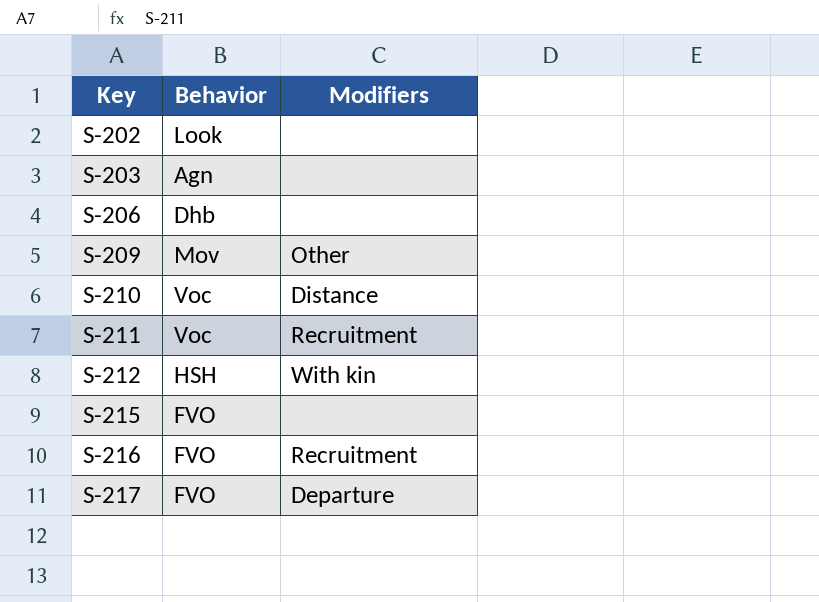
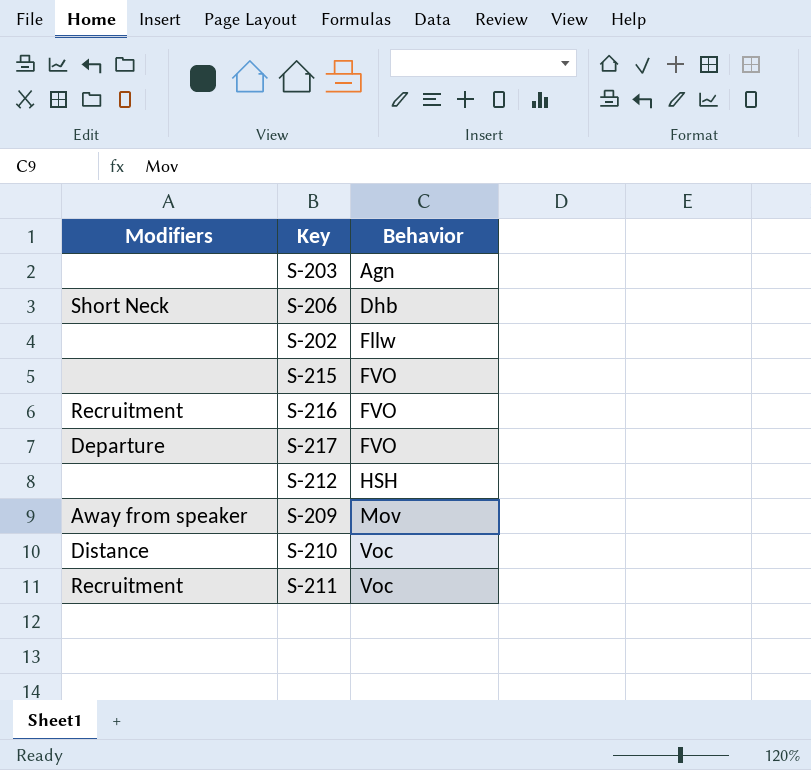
row order: Key ascending -> Behavior ascending
column Modifiers | position: 3 -> 1
S-206 | Modifiers: none -> Short Neck
S-202 | Behavior: Look -> Fllw
S-212 | Modifiers: With kin -> none
S-209 | Modifiers: Other -> Away from speaker

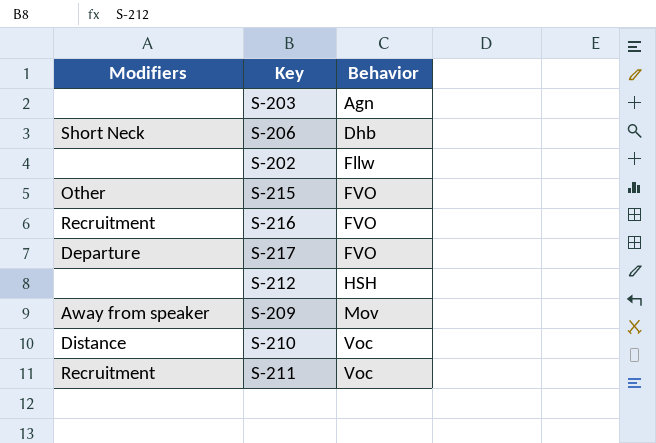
S-215 | Modifiers: none -> Other

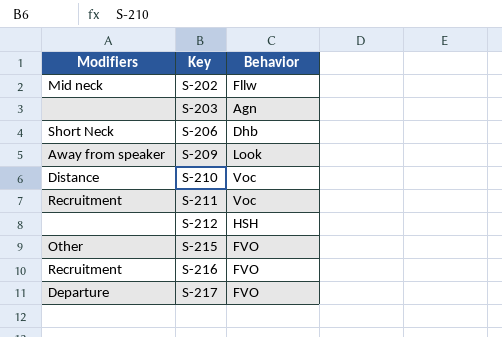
row order: Behavior ascending -> Key ascending
S-202 | Modifiers: none -> Mid neck
S-209 | Behavior: Mov -> Look

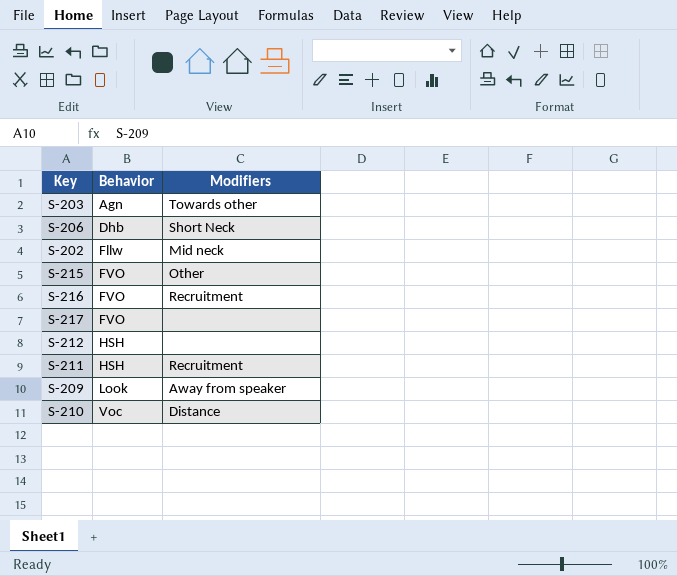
row order: Key ascending -> Behavior ascending
column Modifiers | position: 1 -> 3
S-203 | Modifiers: none -> Towards other
S-217 | Modifiers: Departure -> none
S-211 | Behavior: Voc -> HSH

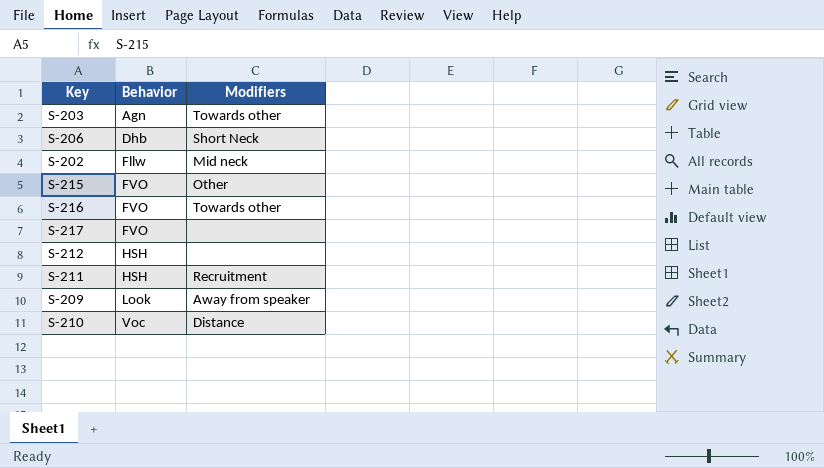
S-216 | Modifiers: Recruitment -> Towards other

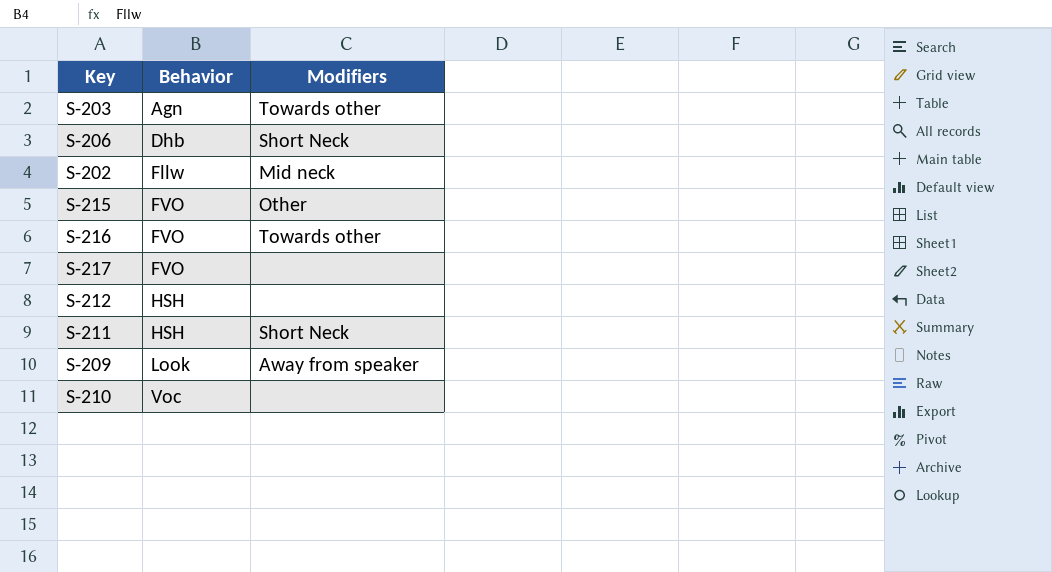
S-211 | Modifiers: Recruitment -> Short Neck
S-210 | Modifiers: Distance -> none

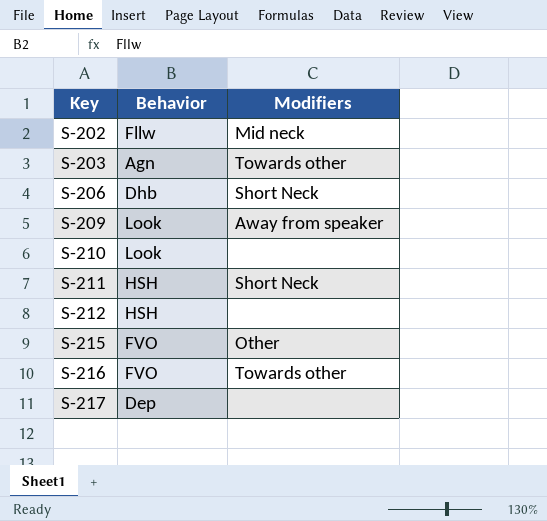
row order: Behavior ascending -> Key ascending
S-210 | Behavior: Voc -> Look
S-217 | Behavior: FVO -> Dep

